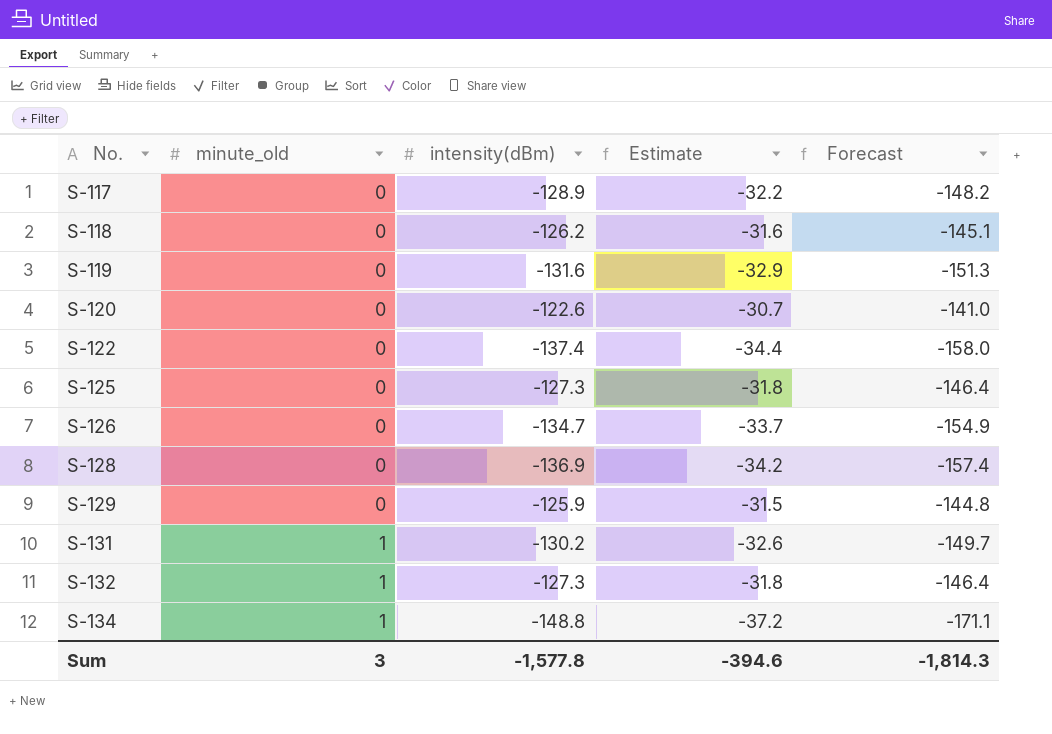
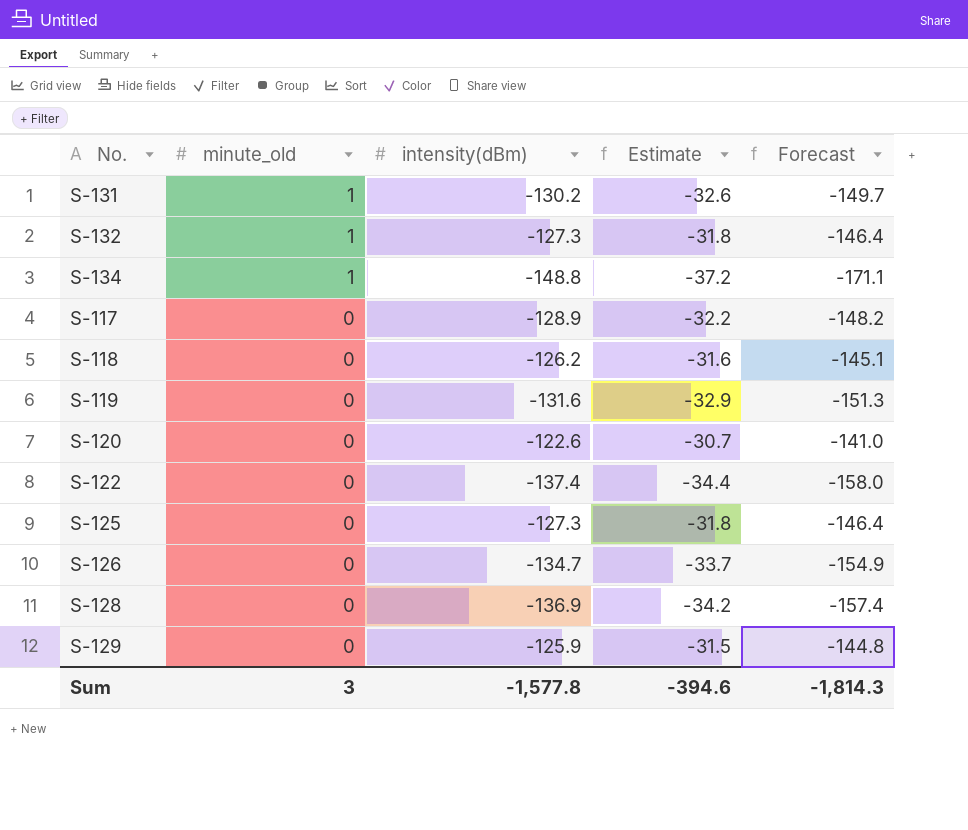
row order: No. ascending -> minute_old descending

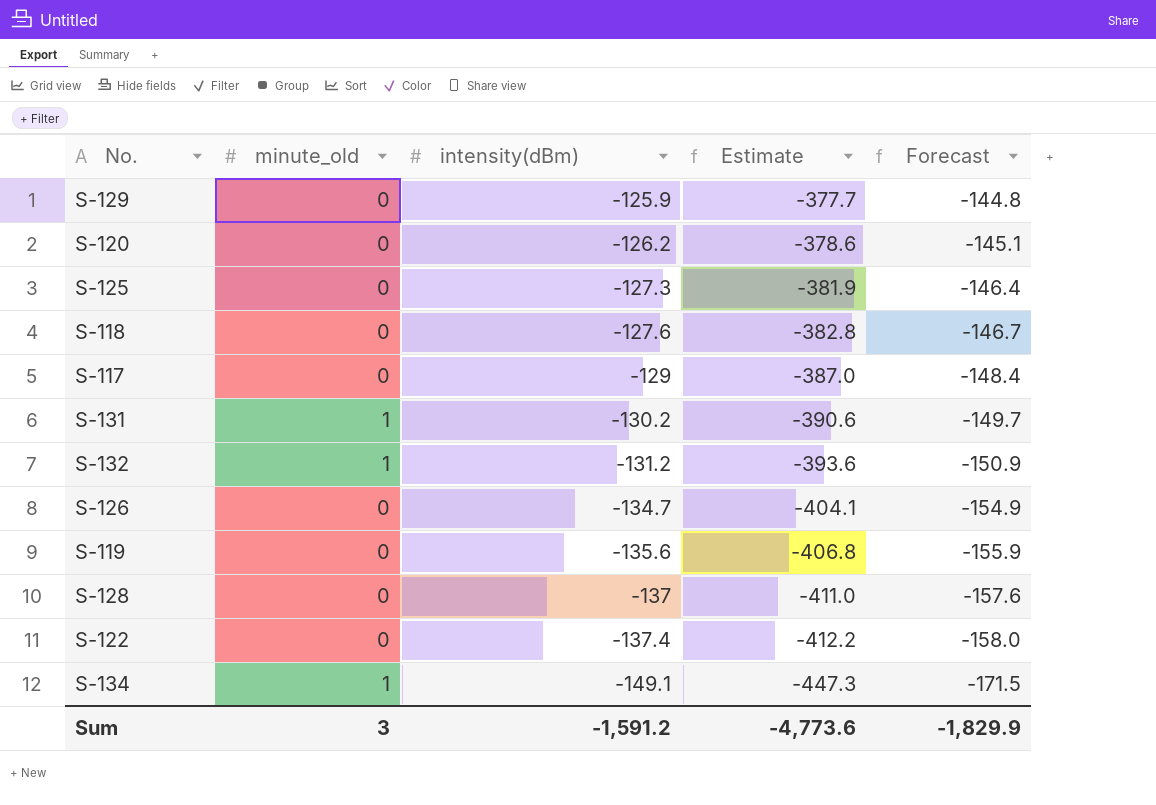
row order: minute_old descending -> intensity(dBm) descending
column Estimate | formula: [intensity(dBm)] * 0.25 -> [intensity(dBm)] * 3
S-120 | intensity(dBm): -122.6 -> -126.2
S-120 | Forecast: -141.0 -> -145.1
S-118 | intensity(dBm): -126.2 -> -127.6
S-118 | Forecast: -145.1 -> -146.7
S-117 | intensity(dBm): -128.9 -> -129
S-117 | Forecast: -148.2 -> -148.4
S-132 | intensity(dBm): -127.3 -> -131.2
S-132 | Forecast: -146.4 -> -150.9
S-119 | intensity(dBm): -131.6 -> -135.6
S-119 | Forecast: -151.3 -> -155.9
S-128 | intensity(dBm): -136.9 -> -137
S-128 | Forecast: -157.4 -> -157.6
S-134 | intensity(dBm): -148.8 -> -149.1
S-134 | Forecast: -171.1 -> -171.5
Sum | intensity(dBm): -1,577.8 -> -1,591.2
Sum | Estimate: -394.6 -> -4,773.6
Sum | Forecast: -1,814.3 -> -1,829.9

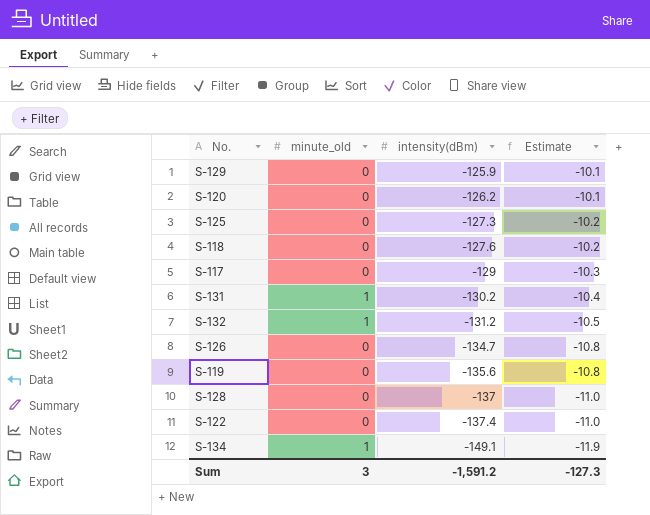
column Forecast | formula: [intensity(dBm)] * 1.15 -> none
column Estimate | formula: [intensity(dBm)] * 3 -> [intensity(dBm)] * 0.08
Sum | Estimate: -4,773.6 -> -127.3

